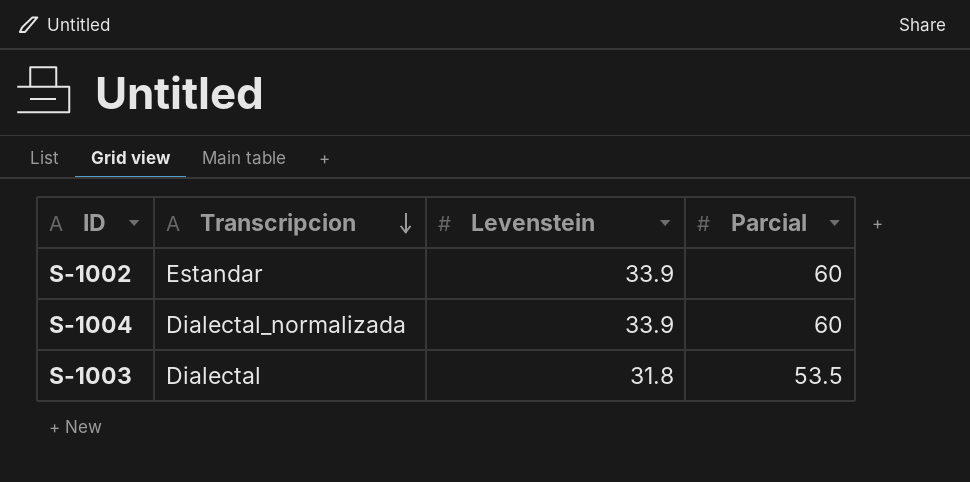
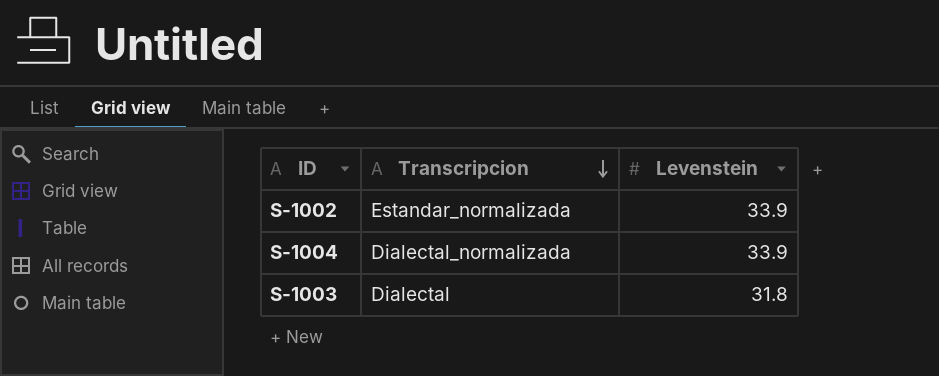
column Parcial | position: 4 -> none
S-1002 | Transcripcion: Estandar -> Estandar_normalizada

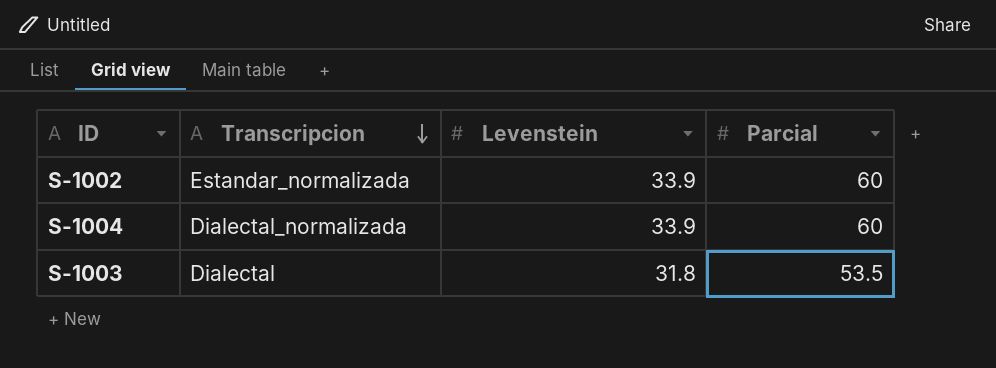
column Parcial | position: none -> 4

